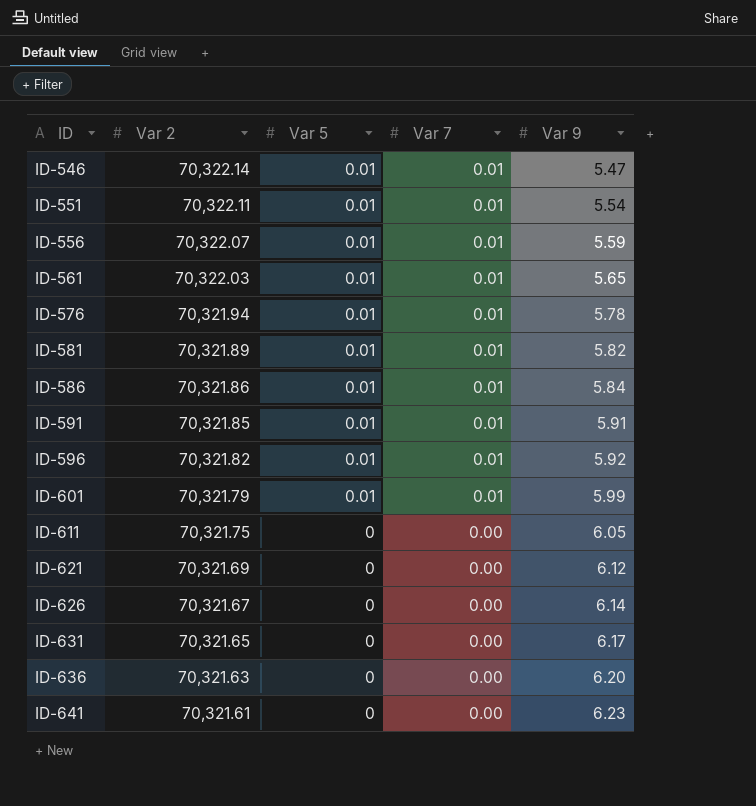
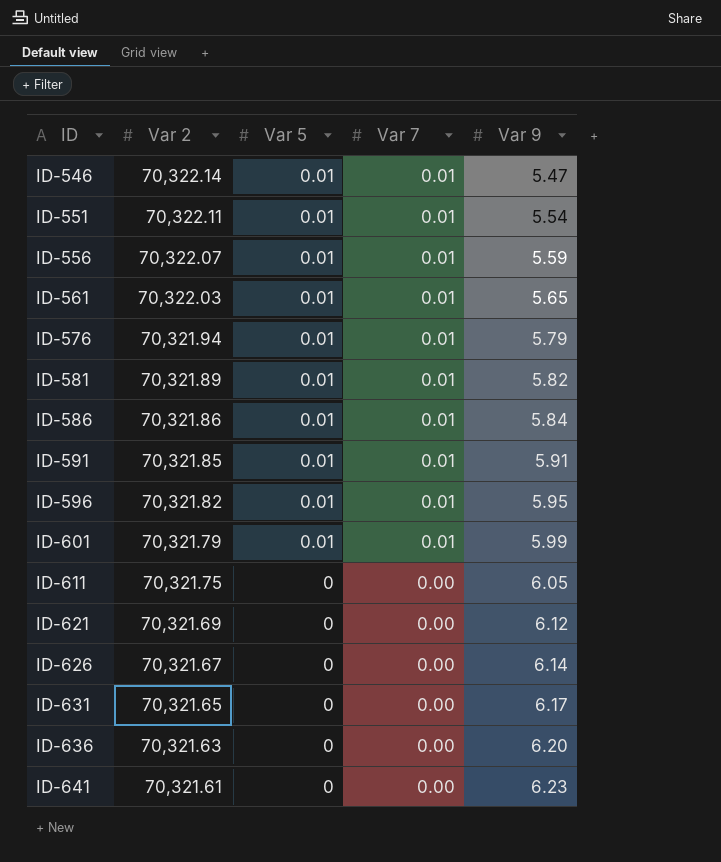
ID-576 | Var 9: 5.78 -> 5.79
ID-596 | Var 9: 5.92 -> 5.95

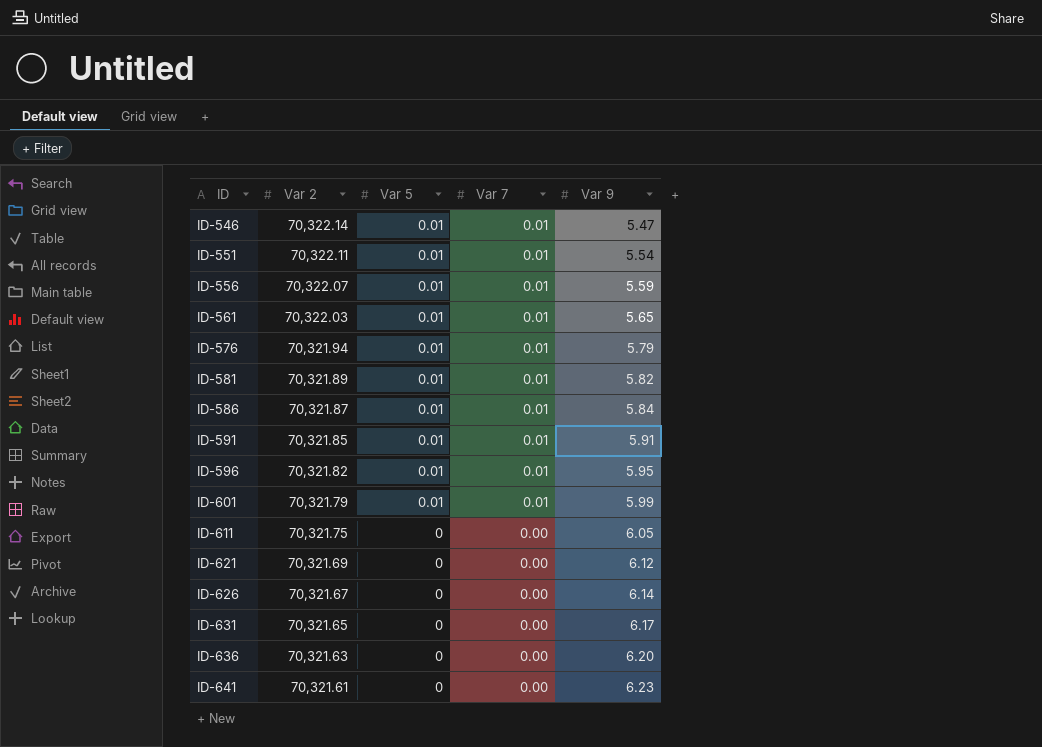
ID-586 | Var 2: 70,321.86 -> 70,321.87

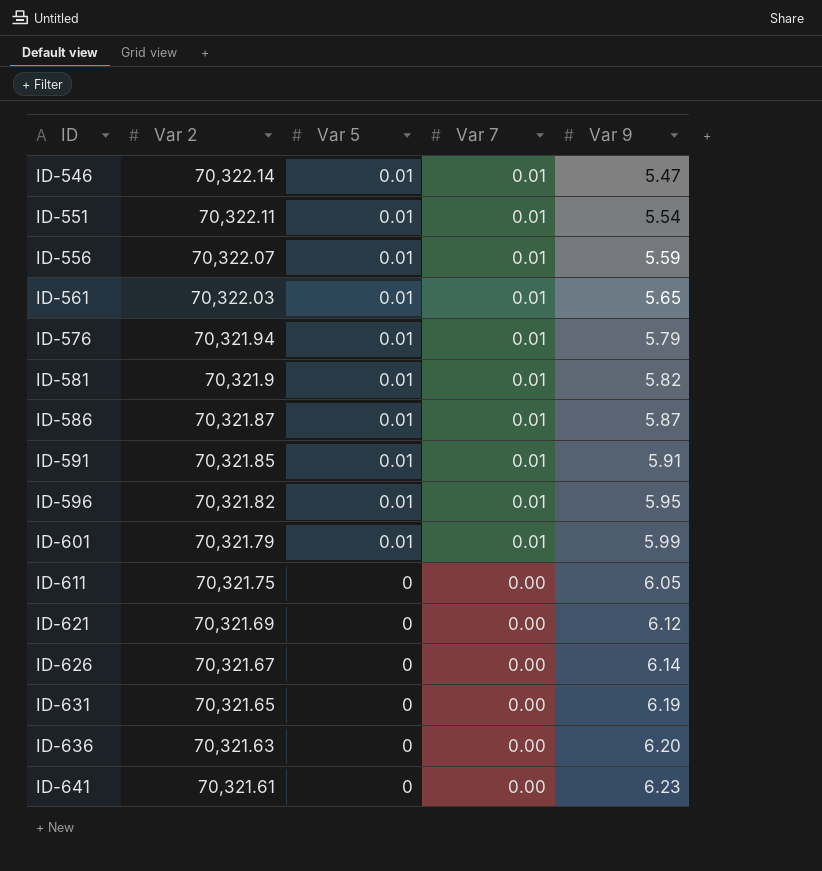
ID-581 | Var 2: 70,321.89 -> 70,321.9
ID-586 | Var 9: 5.84 -> 5.87
ID-631 | Var 9: 6.17 -> 6.19

